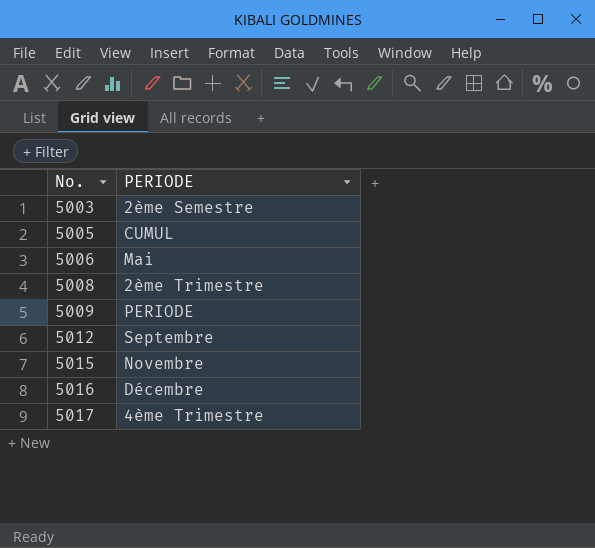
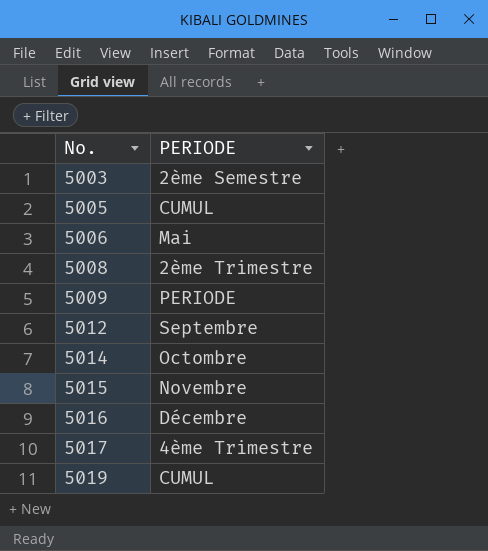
row 5014: none -> Octombre
row 5019: none -> CUMUL

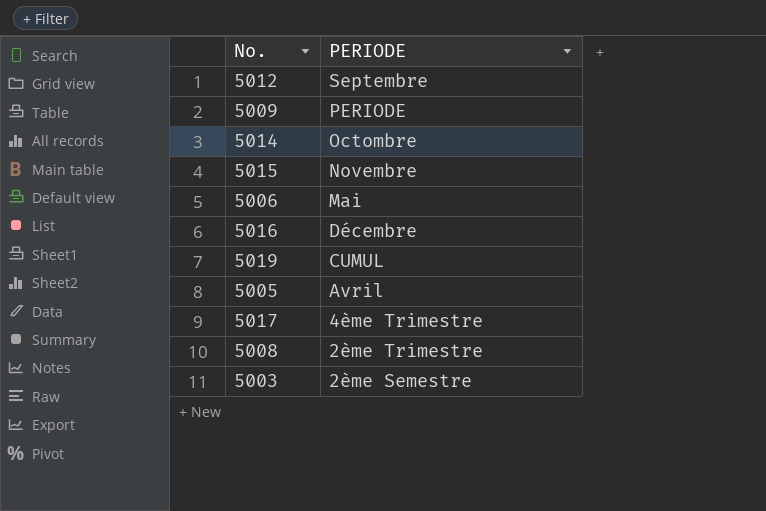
row order: No. ascending -> PERIODE descending
5005 | PERIODE: CUMUL -> Avril

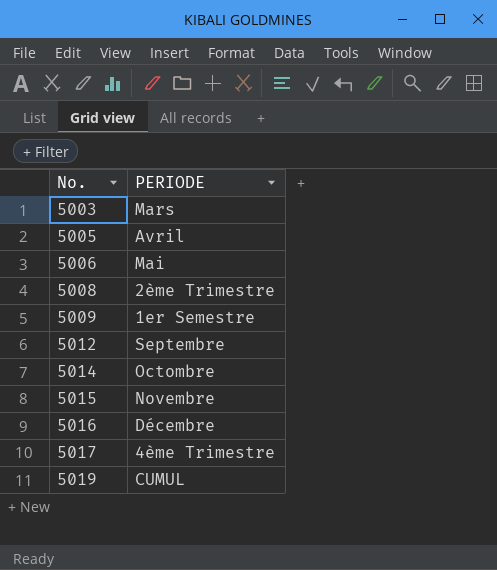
row order: PERIODE descending -> No. ascending
5003 | PERIODE: 2ème Semestre -> Mars
5009 | PERIODE: PERIODE -> 1er Semestre

